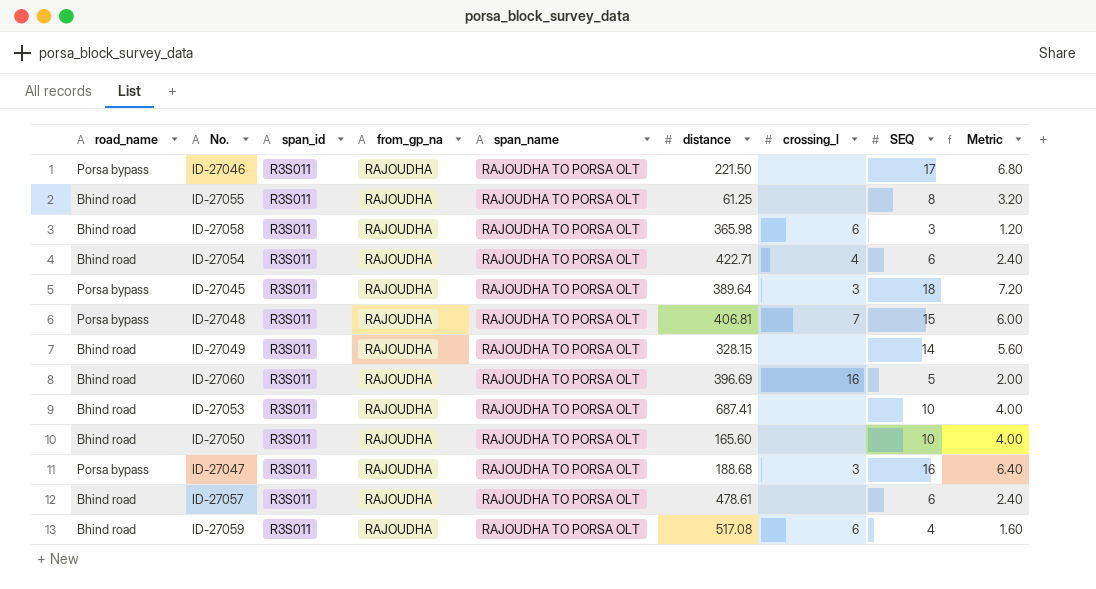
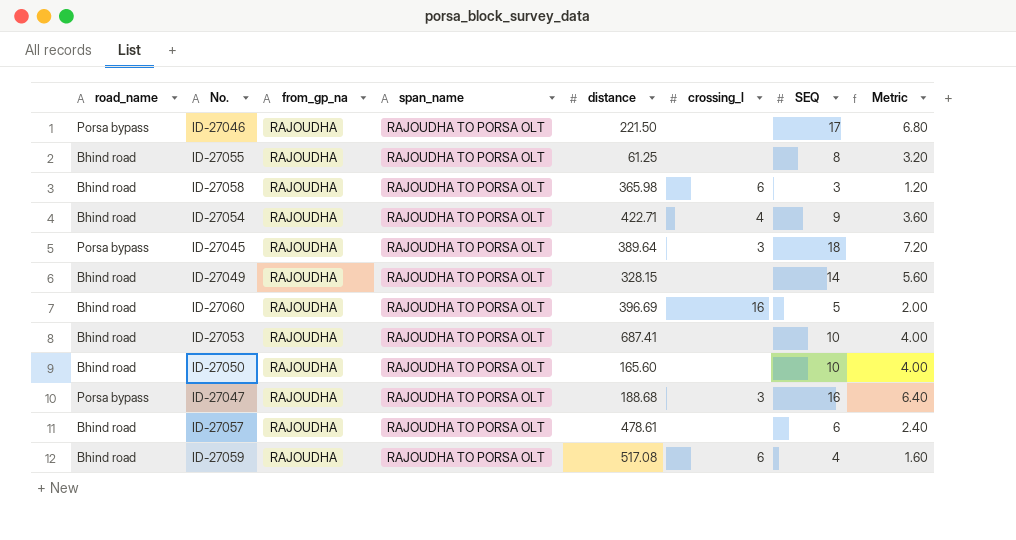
column span_id | position: 3 -> none
row ID-27048: Porsa bypass | R3S011 | RAJOUDHA | RAJOUDHA TO PORSA OLT | 406.81 | 7 | 15 | 6.00 -> none
ID-27054 | SEQ: 6 -> 9
ID-27054 | Metric: 2.40 -> 3.60

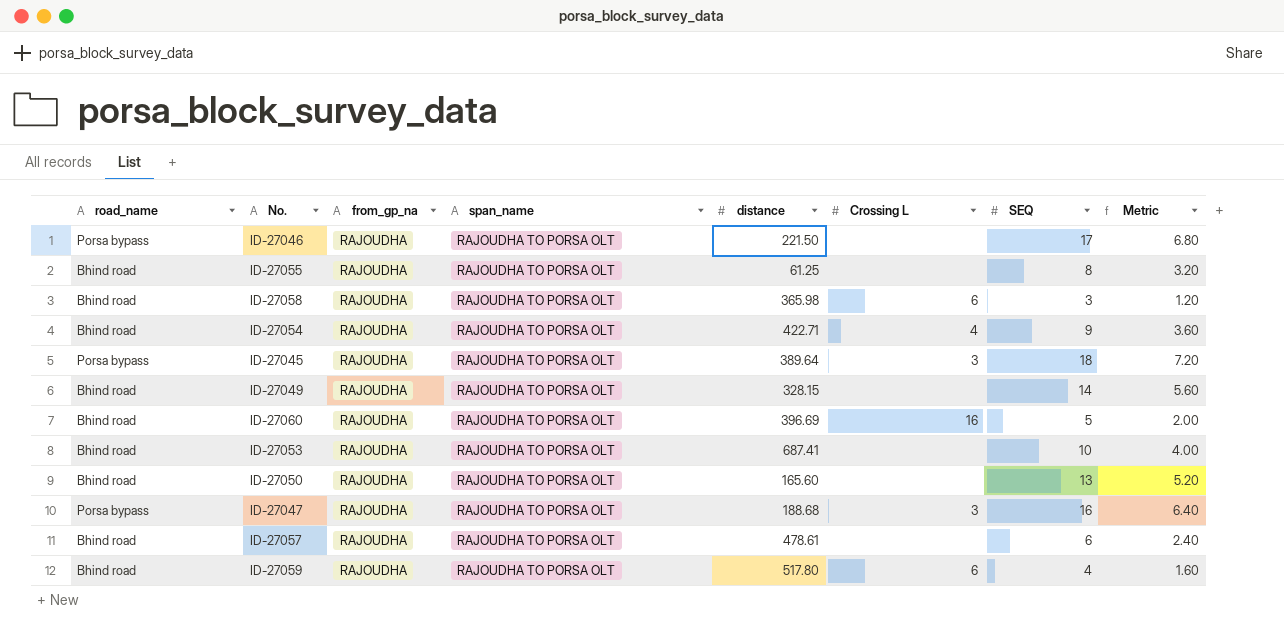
column name: crossing_l -> Crossing L
ID-27050 | SEQ: 10 -> 13
ID-27050 | Metric: 4.00 -> 5.20
ID-27059 | distance: 517.08 -> 517.80

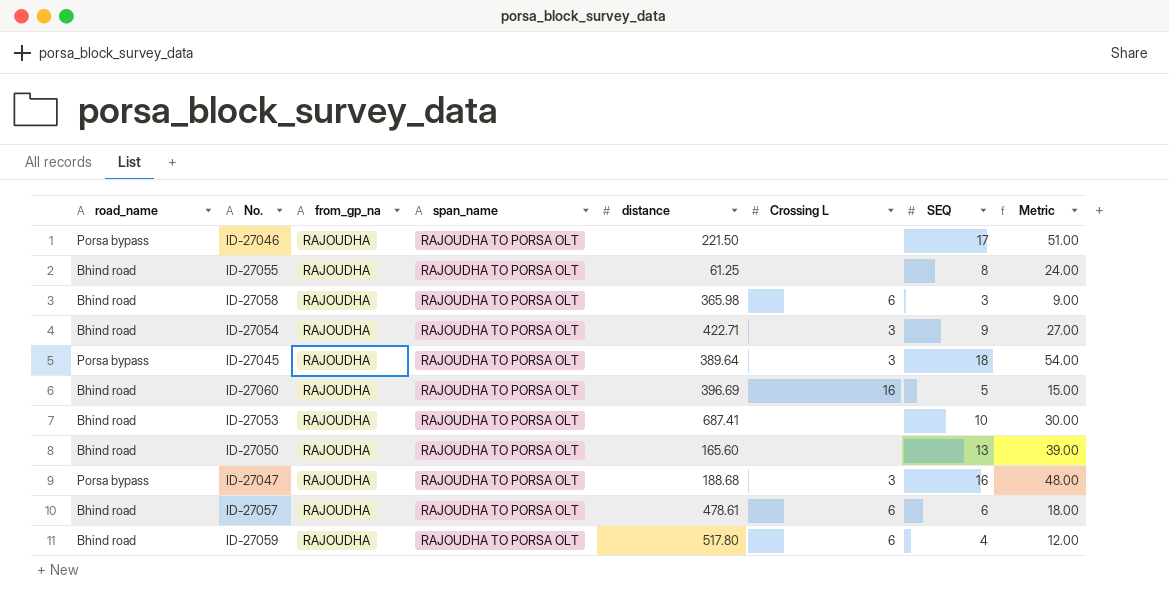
column Metric | formula: [SEQ] * 0.4 -> [SEQ] * 3
row ID-27049: Bhind road | RAJOUDHA | RAJOUDHA TO PORSA OLT | 328.15 | none | 14 | 5.60 -> none
ID-27054 | Crossing L: 4 -> 3
ID-27057 | Crossing L: none -> 6

